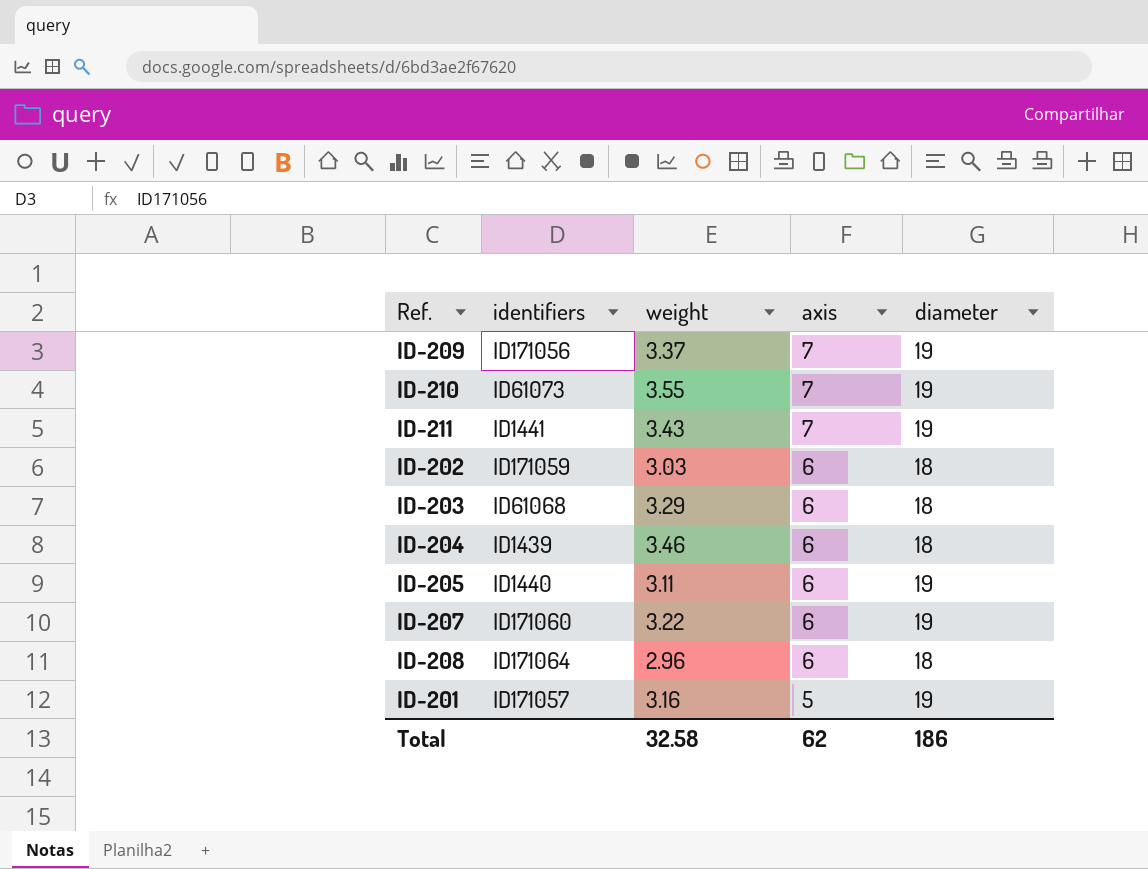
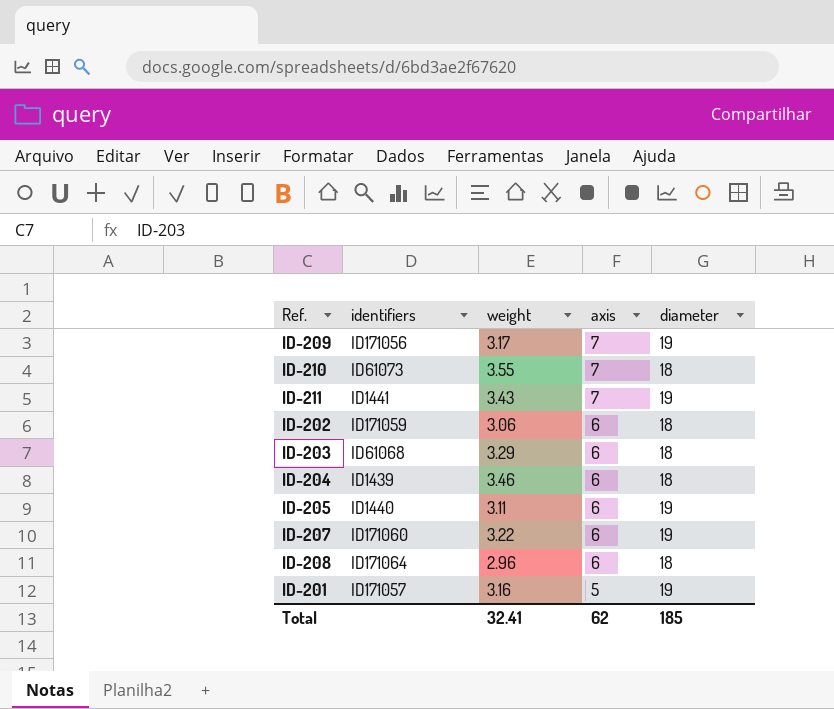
ID-209 | weight: 3.37 -> 3.17
ID-210 | diameter: 19 -> 18
ID-202 | weight: 3.03 -> 3.06
Total | weight: 32.58 -> 32.41
Total | diameter: 186 -> 185

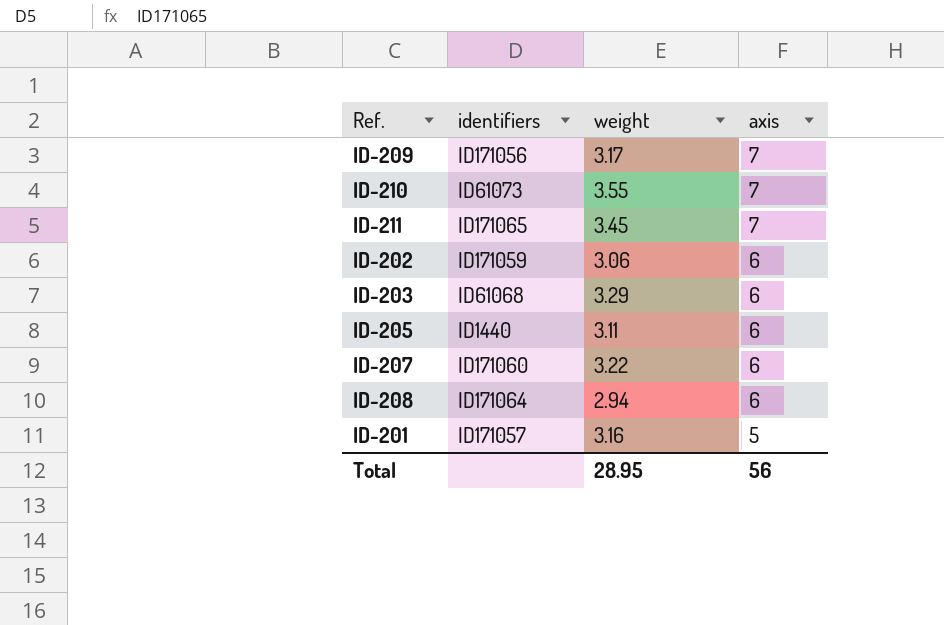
column diameter | position: 5 -> none
row ID-204: ID1439 | 3.46 | 6 | 18 -> none
ID-211 | identifiers: ID1441 -> ID171065
ID-211 | weight: 3.43 -> 3.45
ID-208 | weight: 2.96 -> 2.94
Total | weight: 32.41 -> 28.95
Total | axis: 62 -> 56

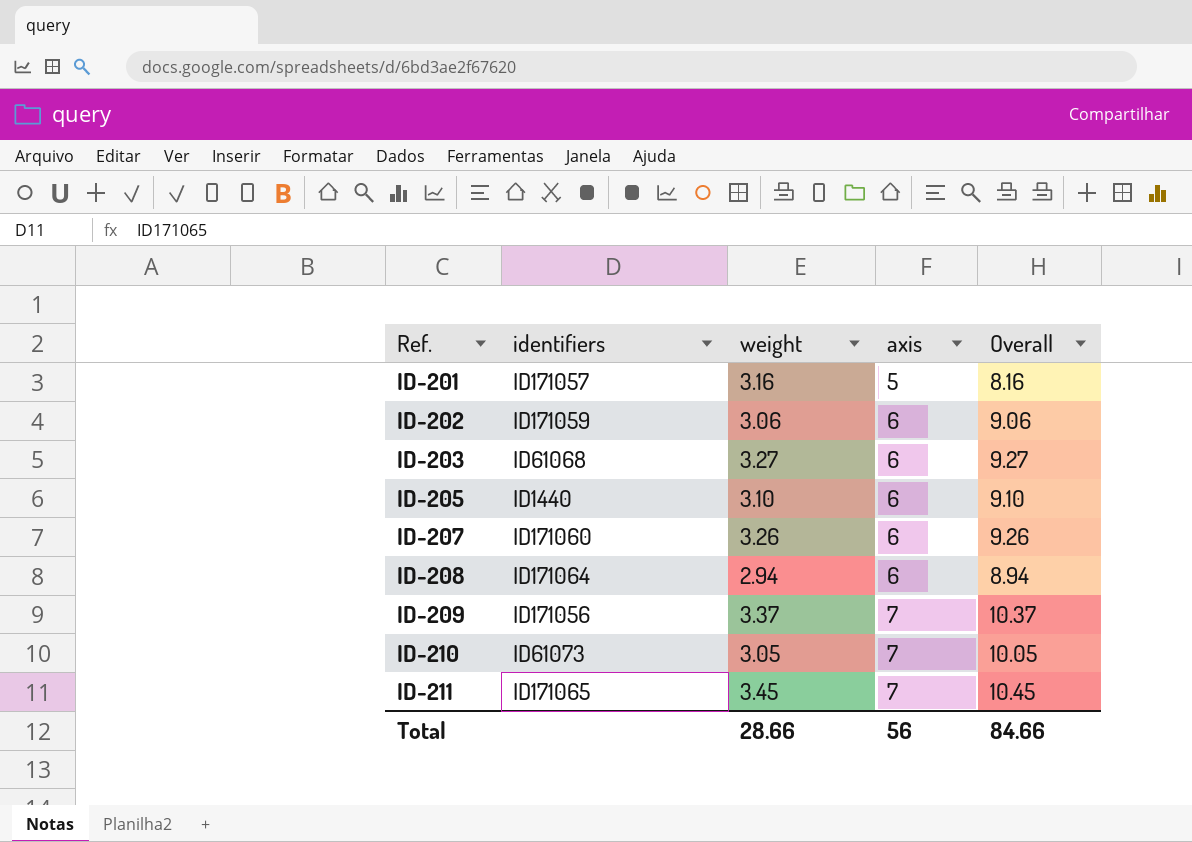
row order: axis descending -> Ref. ascending
column Overall | formula: none -> [weight] + [axis]
ID-203 | weight: 3.29 -> 3.27
ID-205 | weight: 3.11 -> 3.10
ID-207 | weight: 3.22 -> 3.26
ID-209 | weight: 3.17 -> 3.37
ID-210 | weight: 3.55 -> 3.05
Total | weight: 28.95 -> 28.66

